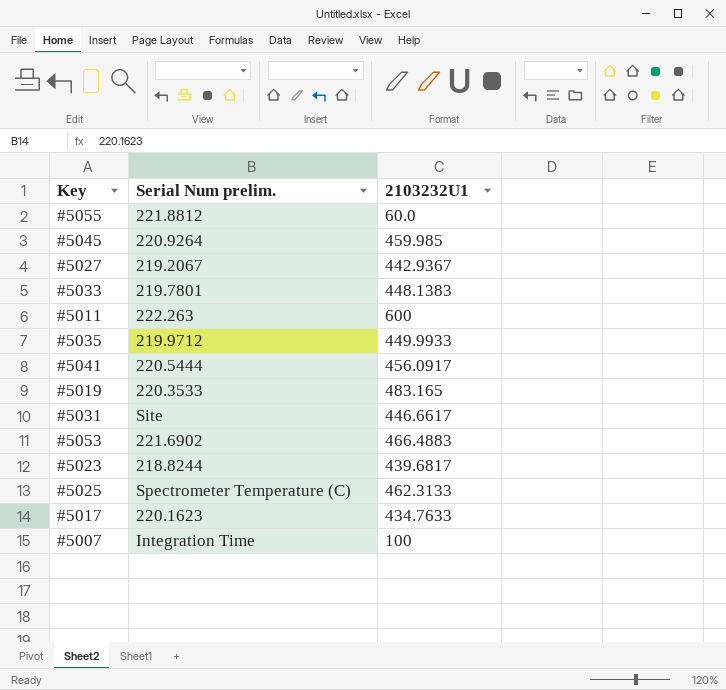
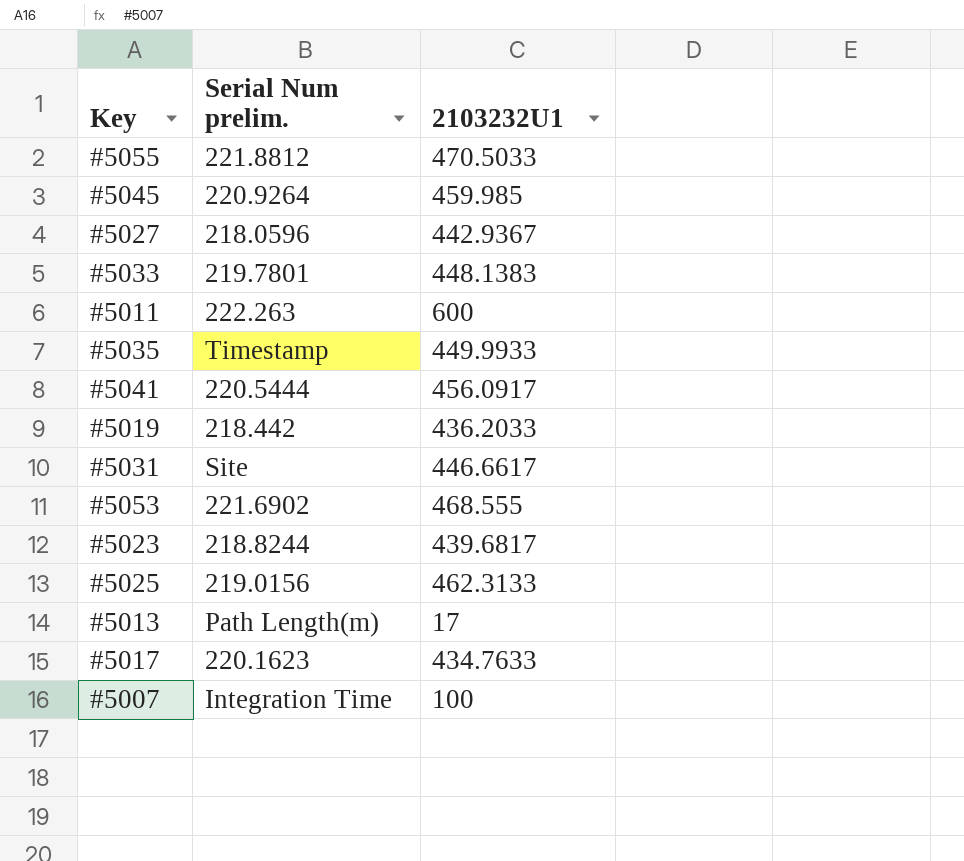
#5055 | 2103232U1: 60.0 -> 470.5033
#5027 | Serial Num prelim.: 219.2067 -> 218.0596
#5035 | Serial Num prelim.: 219.9712 -> Timestamp
#5019 | Serial Num prelim.: 220.3533 -> 218.442
#5019 | 2103232U1: 483.165 -> 436.2033
#5053 | 2103232U1: 466.4883 -> 468.555
#5025 | Serial Num prelim.: Spectrometer Temperature (C) -> 219.0156
row #5013: none -> Path Length(m) | 17

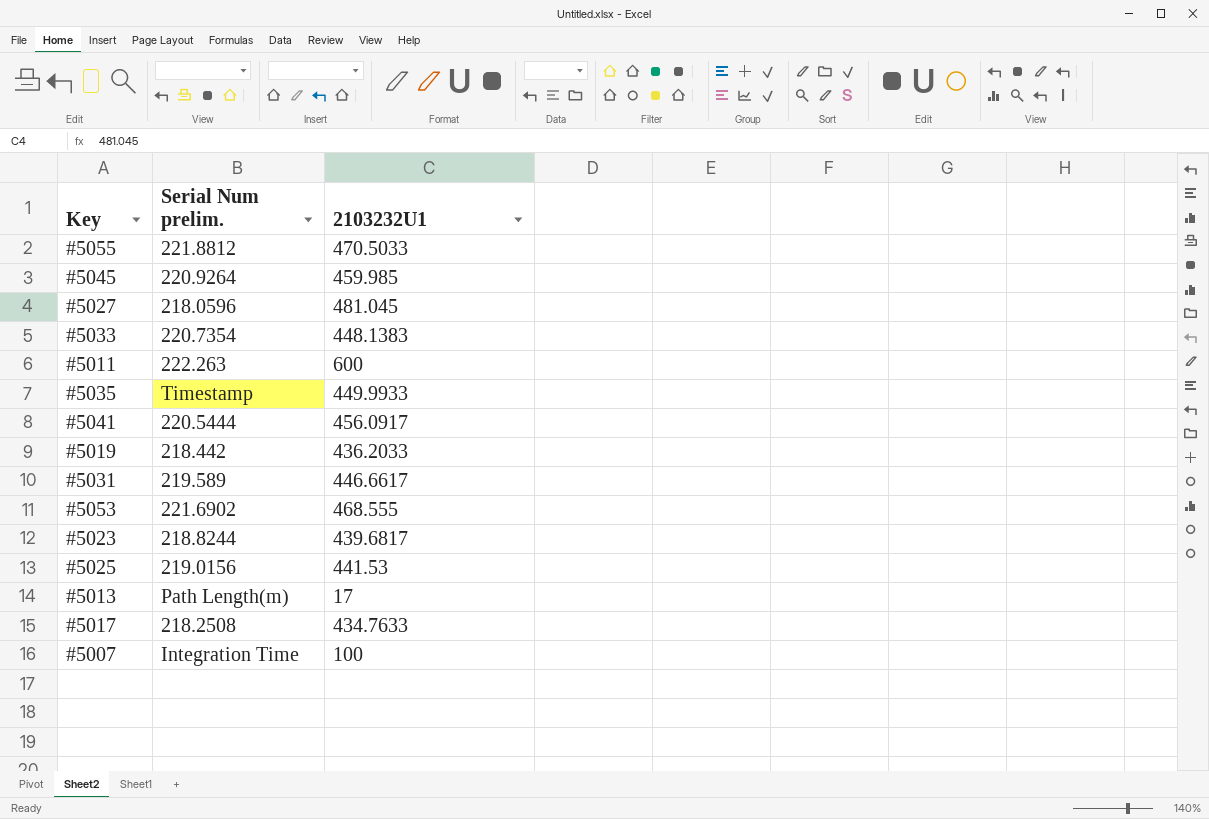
#5027 | 2103232U1: 442.9367 -> 481.045
#5033 | Serial Num prelim.: 219.7801 -> 220.7354
#5031 | Serial Num prelim.: Site -> 219.589
#5025 | 2103232U1: 462.3133 -> 441.53
#5017 | Serial Num prelim.: 220.1623 -> 218.2508

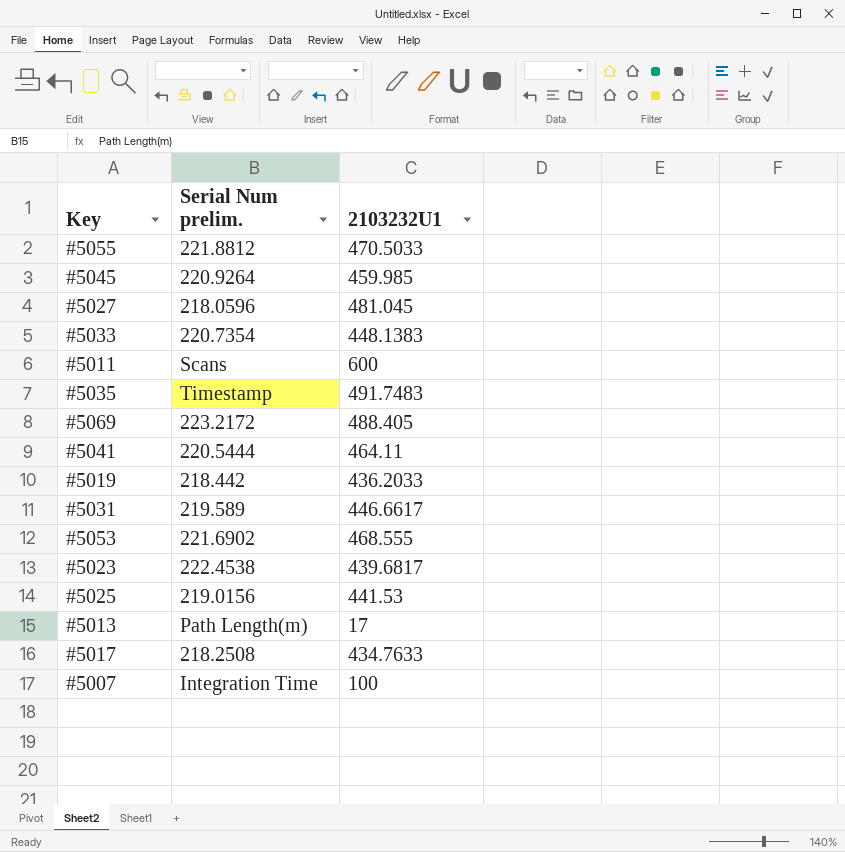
#5011 | Serial Num prelim.: 222.263 -> Scans
#5035 | 2103232U1: 449.9933 -> 491.7483
row #5069: none -> 223.2172 | 488.405
#5041 | 2103232U1: 456.0917 -> 464.11
#5023 | Serial Num prelim.: 218.8244 -> 222.4538

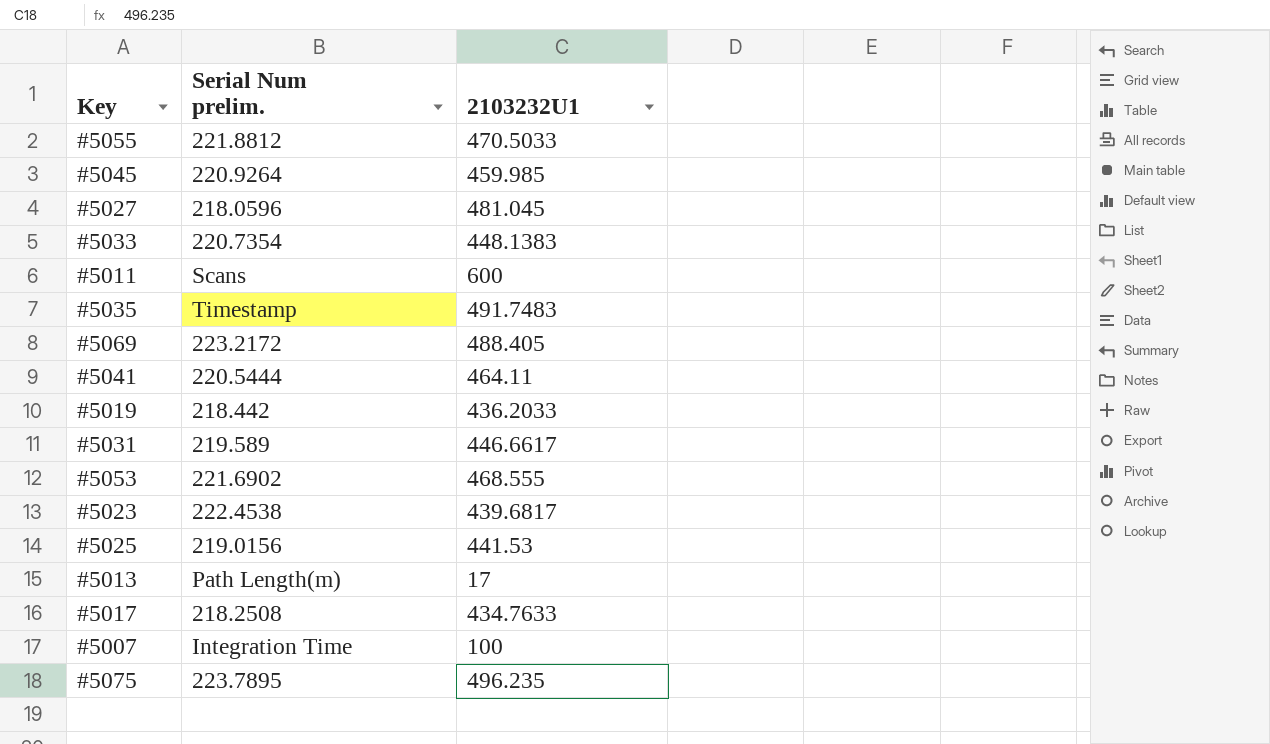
row #5075: none -> 223.7895 | 496.235

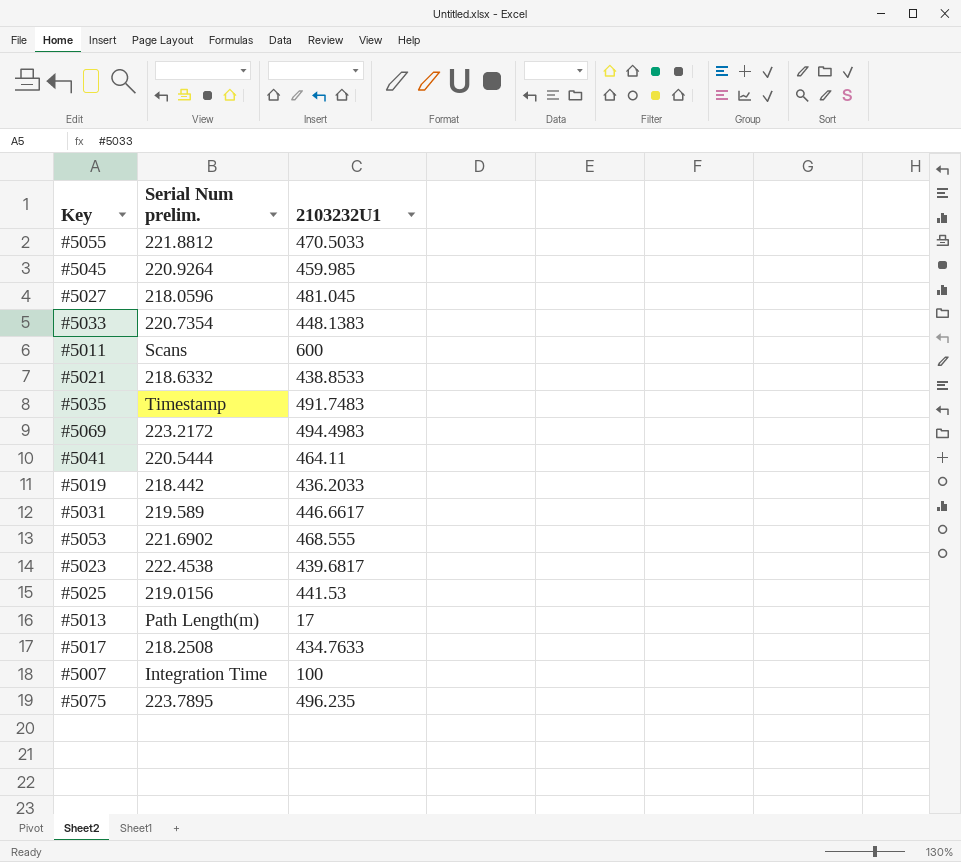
row #5021: none -> 218.6332 | 438.8533
#5069 | 2103232U1: 488.405 -> 494.4983

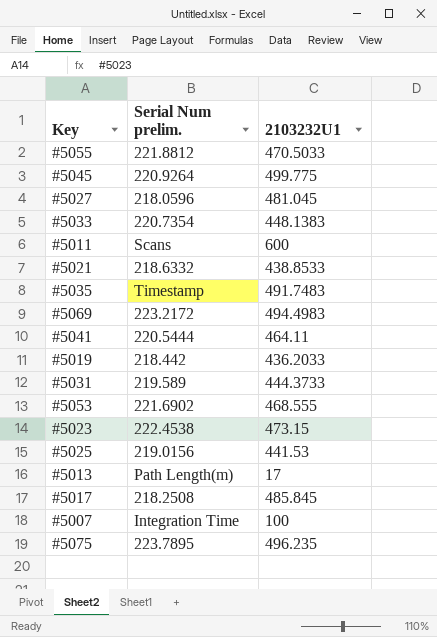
#5045 | 2103232U1: 459.985 -> 499.775
#5031 | 2103232U1: 446.6617 -> 444.3733
#5023 | 2103232U1: 439.6817 -> 473.15
#5017 | 2103232U1: 434.7633 -> 485.845

